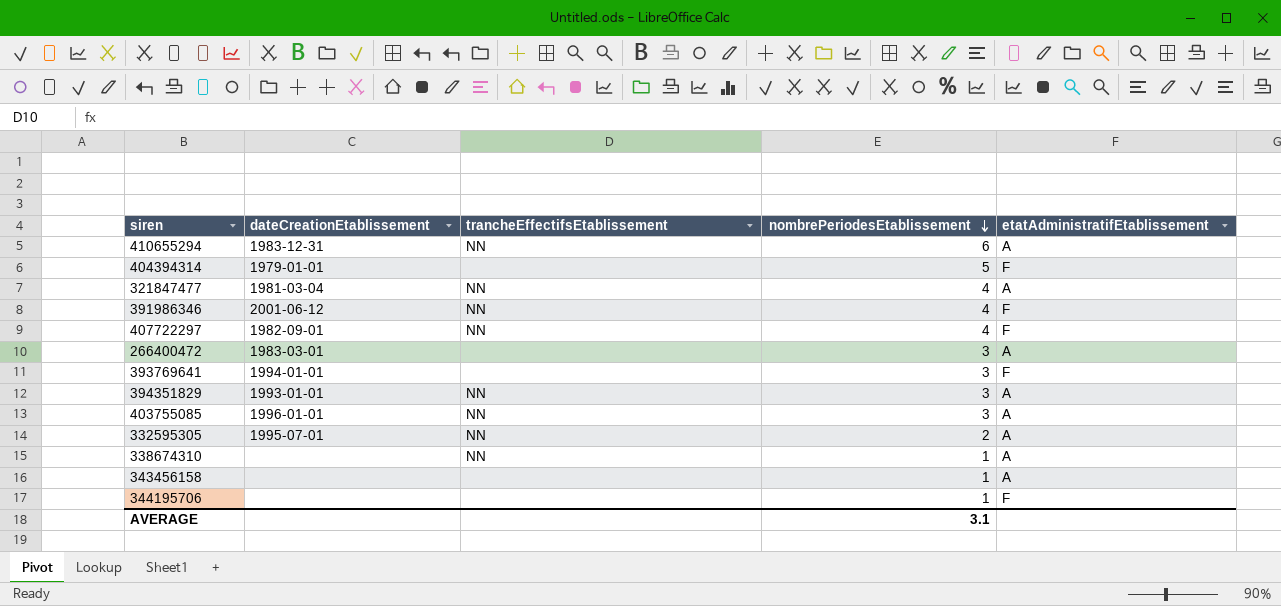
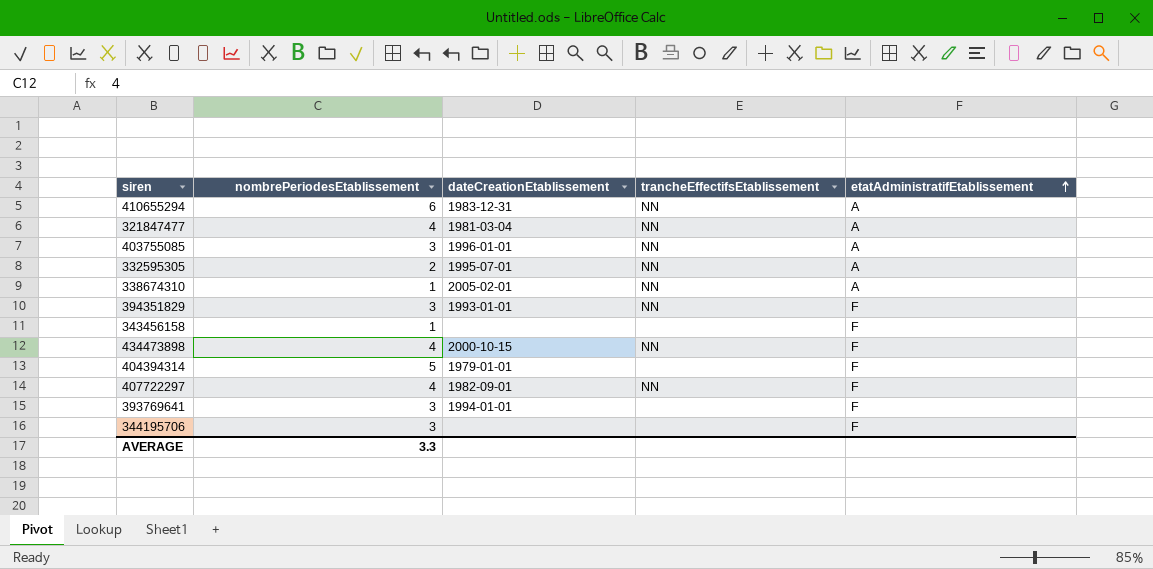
row order: nombrePeriodesEtablissement descending -> etatAdministratifEtablissement ascending
column nombrePeriodesEtablissement | position: 4 -> 2
row 391986346: 2001-06-12 | NN | 4 | F -> none
row 266400472: 1983-03-01 | none | 3 | A -> none
338674310 | dateCreationEtablissement: none -> 2005-02-01
394351829 | etatAdministratifEtablissement: A -> F
343456158 | etatAdministratifEtablissement: A -> F
row 434473898: none -> 4 | 2000-10-15 | NN | F
344195706 | nombrePeriodesEtablissement: 1 -> 3
AVERAGE | nombrePeriodesEtablissement: 3.1 -> 3.3

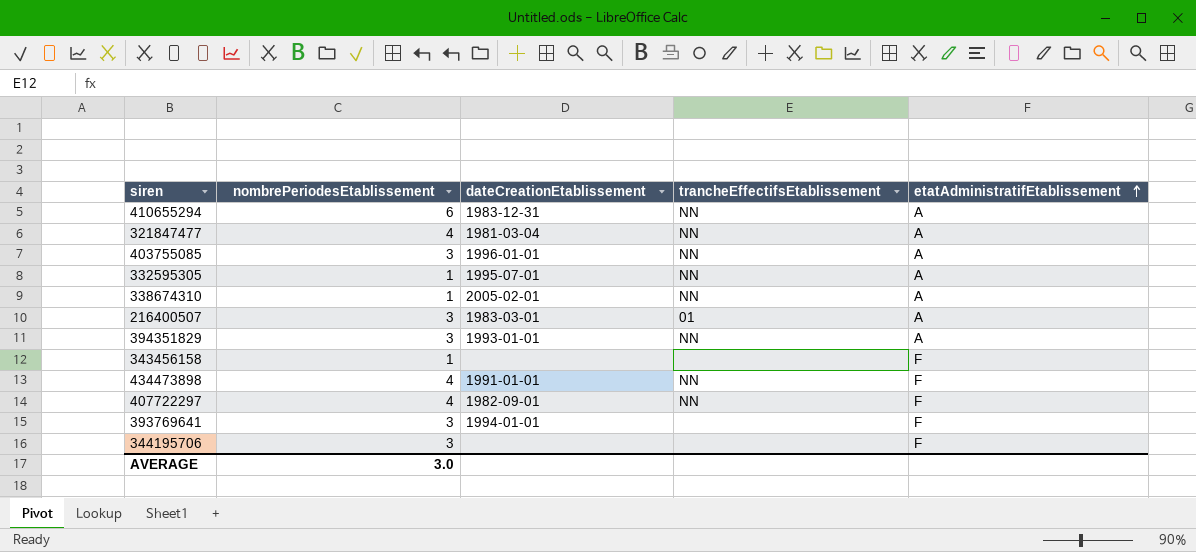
row 404394314: 5 | 1979-01-01 | none | F -> none
332595305 | nombrePeriodesEtablissement: 2 -> 1
row 216400507: none -> 3 | 1983-03-01 | 01 | A
394351829 | etatAdministratifEtablissement: F -> A
434473898 | dateCreationEtablissement: 2000-10-15 -> 1991-01-01
AVERAGE | nombrePeriodesEtablissement: 3.3 -> 3.0

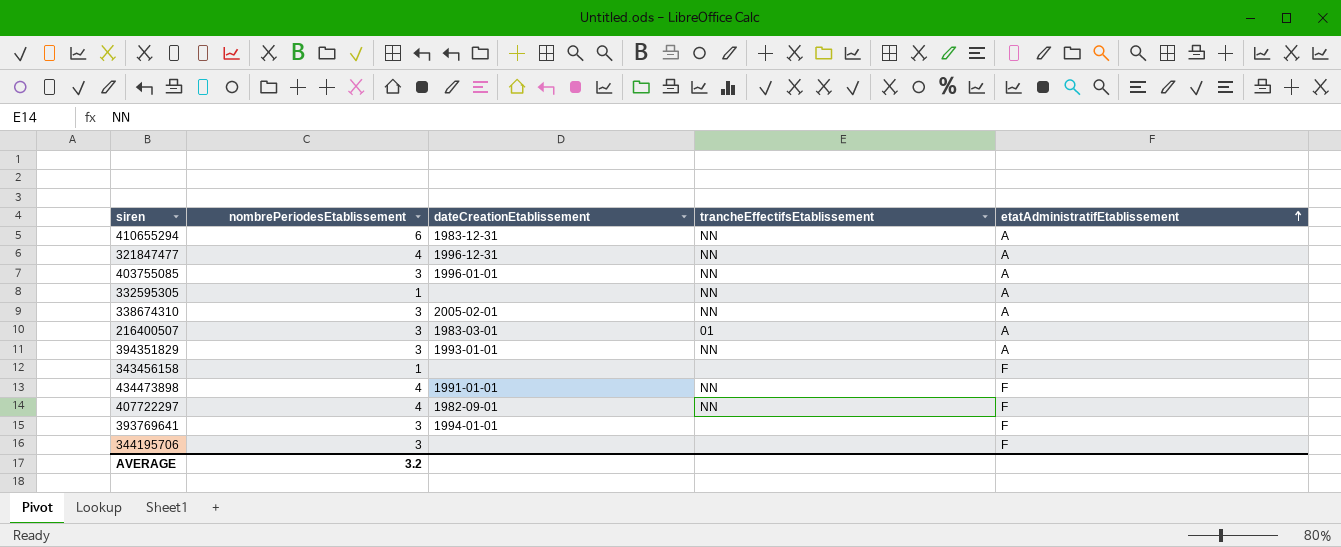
321847477 | dateCreationEtablissement: 1981-03-04 -> 1996-12-31
332595305 | dateCreationEtablissement: 1995-07-01 -> none
338674310 | nombrePeriodesEtablissement: 1 -> 3
AVERAGE | nombrePeriodesEtablissement: 3.0 -> 3.2

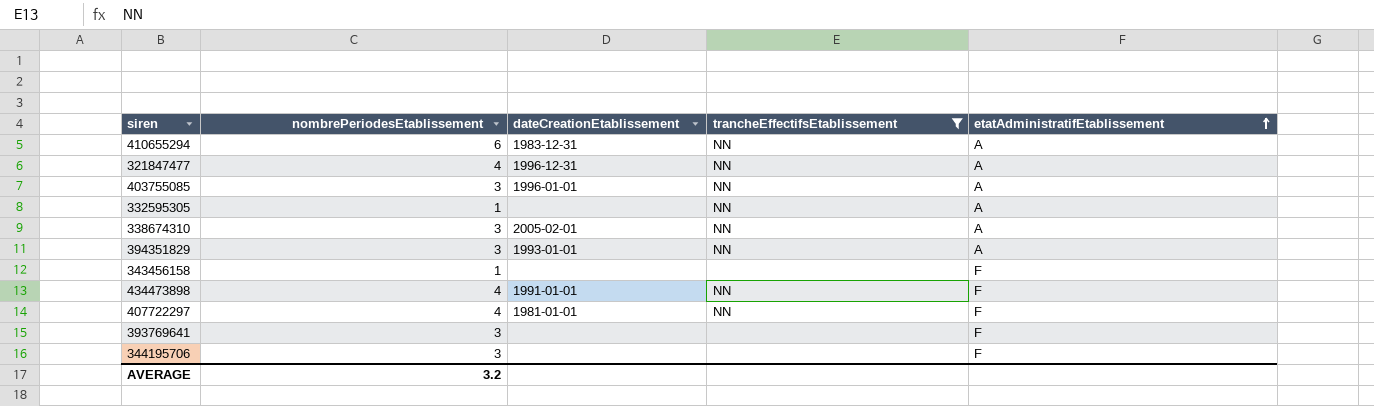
filter: none -> trancheEffectifsEtablissement != 01
407722297 | dateCreationEtablissement: 1982-09-01 -> 1981-01-01
393769641 | dateCreationEtablissement: 1994-01-01 -> none

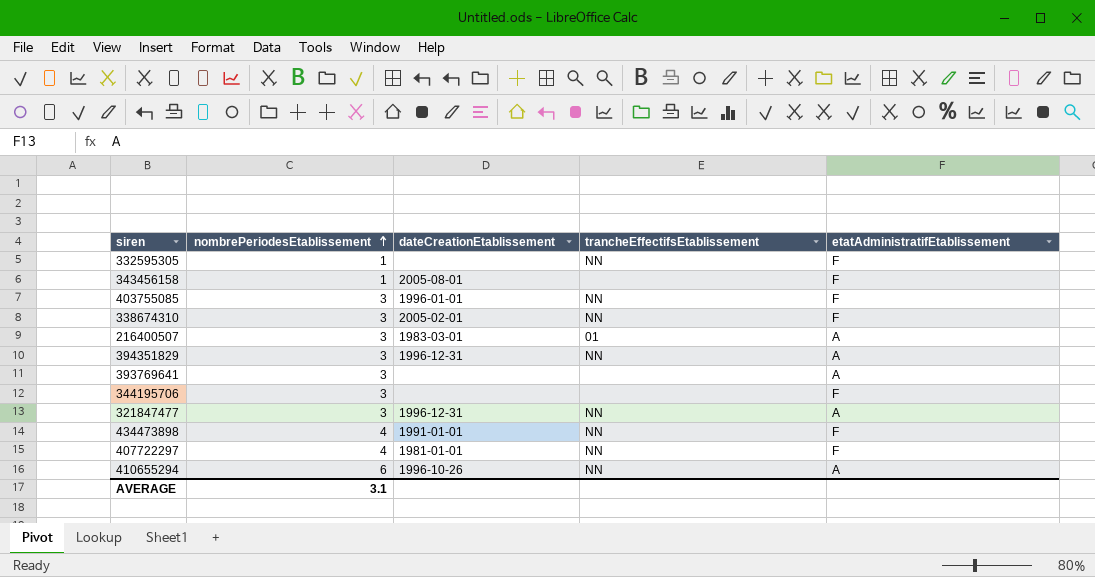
filter: trancheEffectifsEtablissement != 01 -> none
row order: etatAdministratifEtablissement ascending -> nombrePeriodesEtablissement ascending
332595305 | etatAdministratifEtablissement: A -> F
343456158 | dateCreationEtablissement: none -> 2005-08-01
403755085 | etatAdministratifEtablissement: A -> F
338674310 | etatAdministratifEtablissement: A -> F
394351829 | dateCreationEtablissement: 1993-01-01 -> 1996-12-31
393769641 | etatAdministratifEtablissement: F -> A
321847477 | nombrePeriodesEtablissement: 4 -> 3
410655294 | dateCreationEtablissement: 1983-12-31 -> 1996-10-26
AVERAGE | nombrePeriodesEtablissement: 3.2 -> 3.1

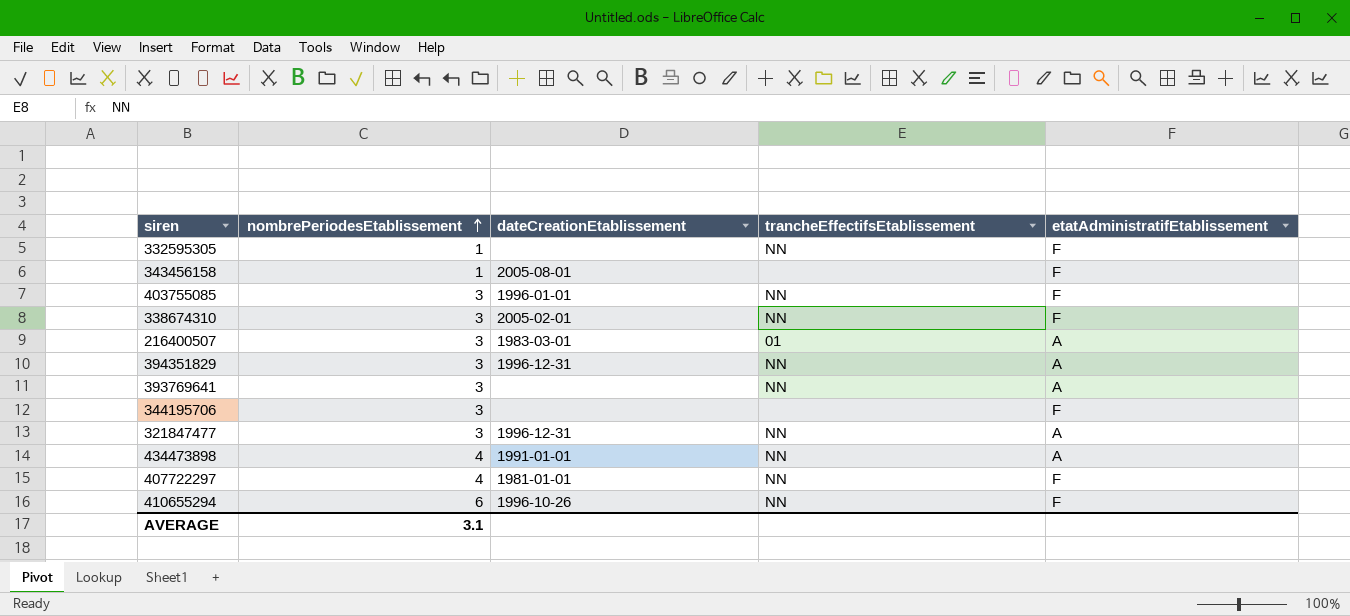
393769641 | trancheEffectifsEtablissement: none -> NN
434473898 | etatAdministratifEtablissement: F -> A
410655294 | etatAdministratifEtablissement: A -> F

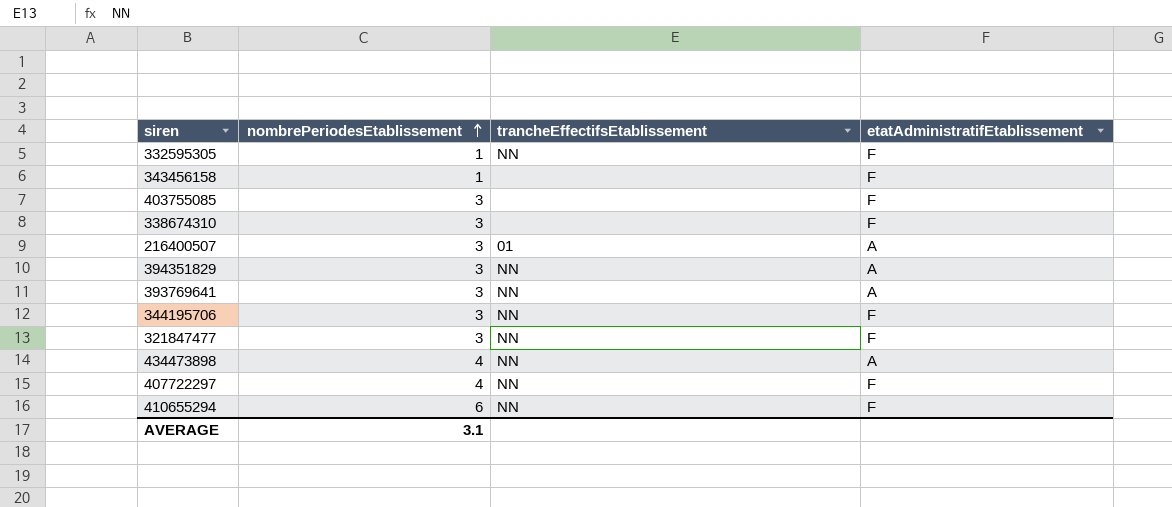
column dateCreationEtablissement | position: 3 -> none
403755085 | trancheEffectifsEtablissement: NN -> none
338674310 | trancheEffectifsEtablissement: NN -> none
344195706 | trancheEffectifsEtablissement: none -> NN
321847477 | etatAdministratifEtablissement: A -> F

